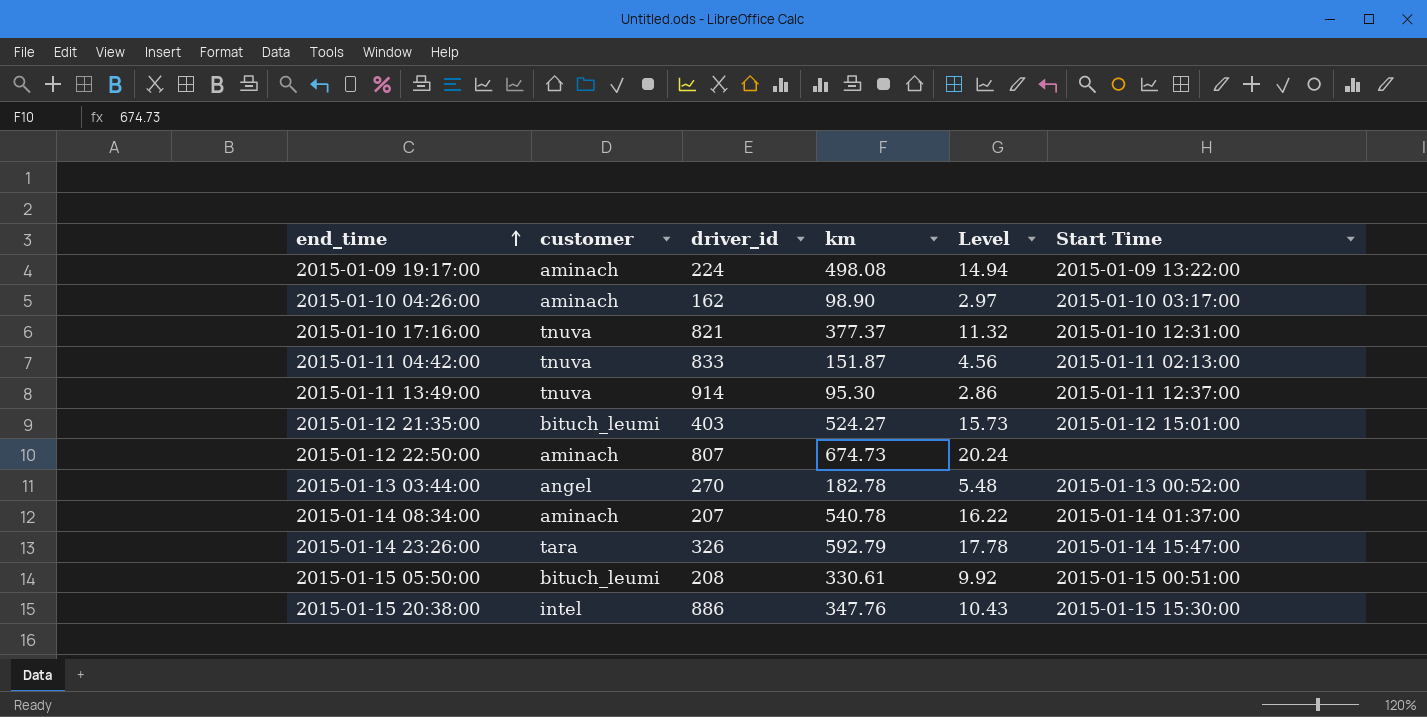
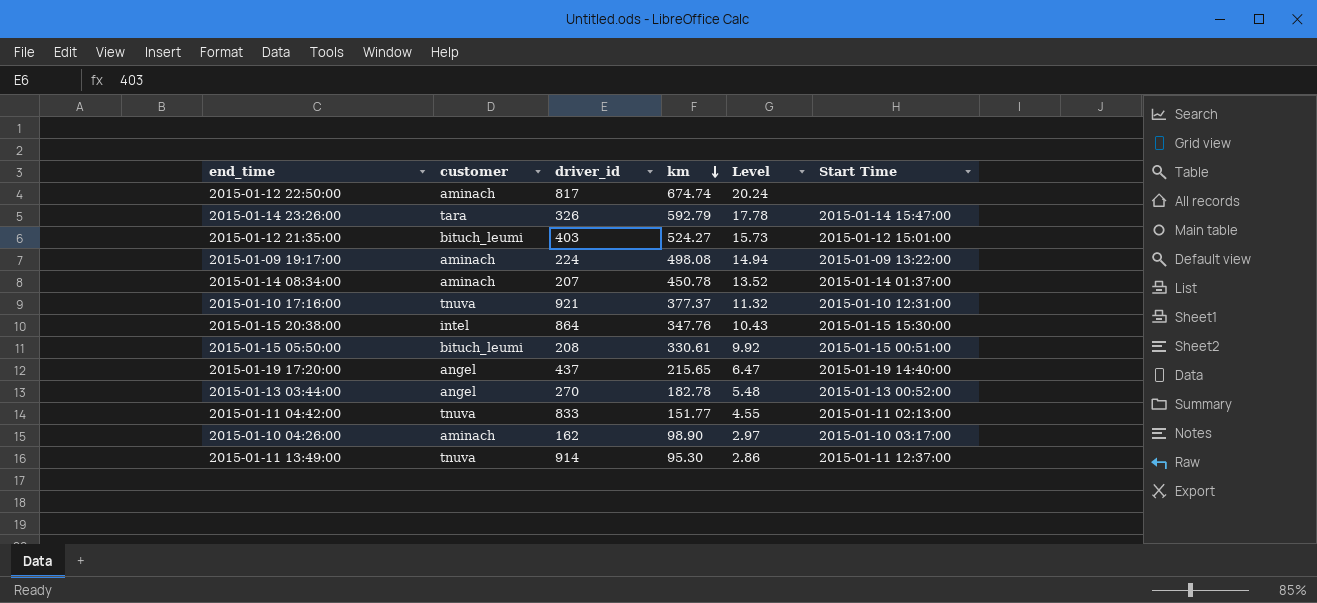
row order: end_time ascending -> km descending
2015-01-12 22:50:00 | driver_id: 807 -> 817
2015-01-12 22:50:00 | km: 674.73 -> 674.74
2015-01-14 08:34:00 | km: 540.78 -> 450.78
2015-01-14 08:34:00 | Level: 16.22 -> 13.52
2015-01-10 17:16:00 | driver_id: 821 -> 921
2015-01-15 20:38:00 | driver_id: 886 -> 864
row 2015-01-19 17:20:00: none -> angel | 437 | 215.65 | 6.47 | 2015-01-19 14:40:00
2015-01-11 04:42:00 | km: 151.87 -> 151.77
2015-01-11 04:42:00 | Level: 4.56 -> 4.55

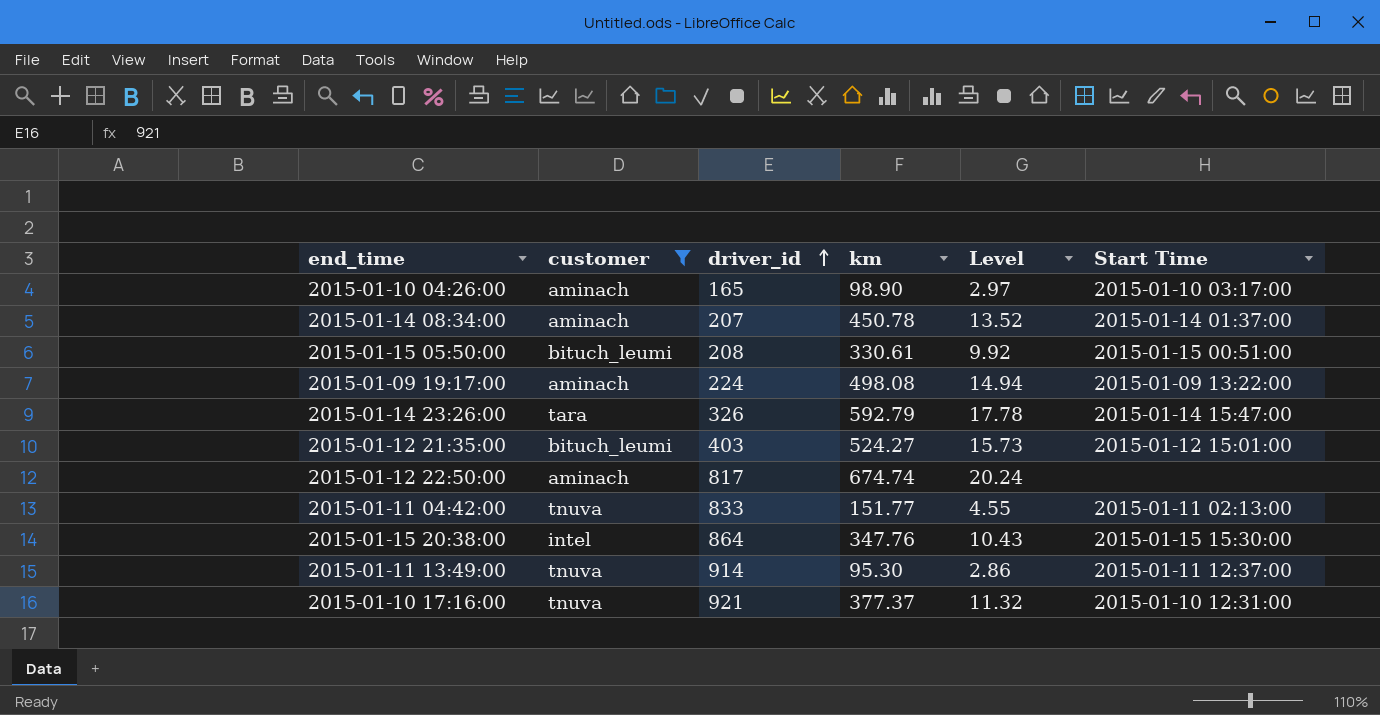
filter: none -> customer != angel
row order: km descending -> driver_id ascending
2015-01-10 04:26:00 | driver_id: 162 -> 165

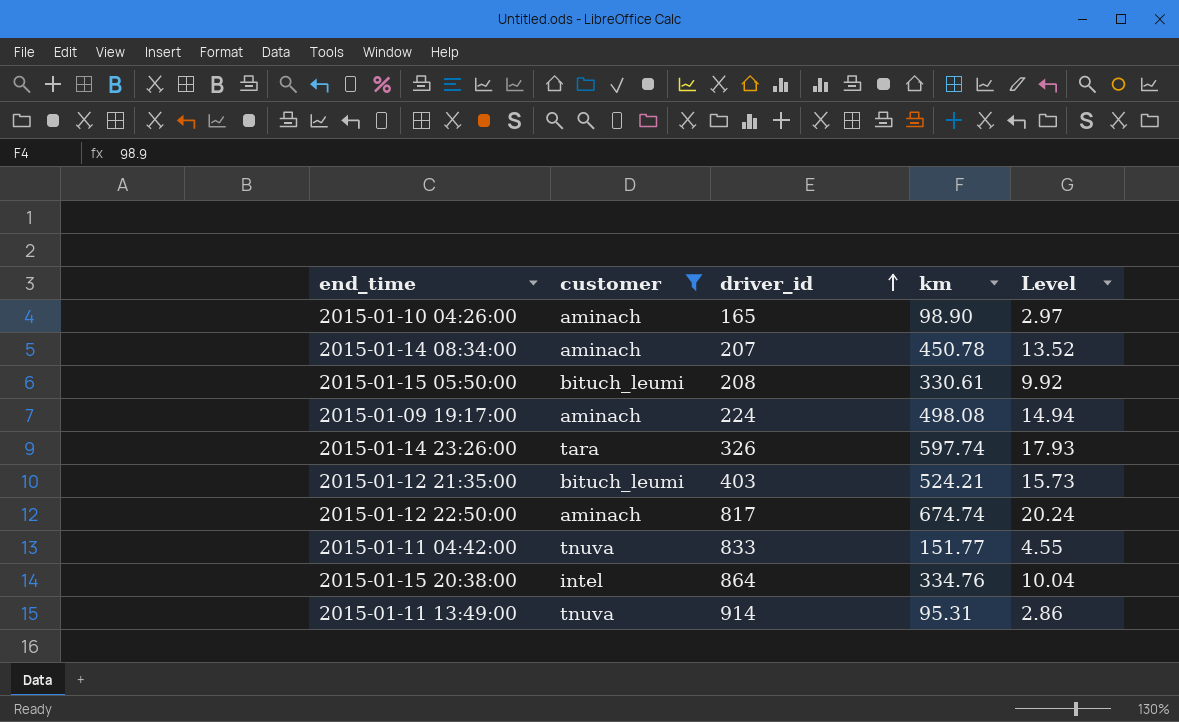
column Start Time | position: 6 -> none
row 2015-01-10 17:16:00: tnuva | 921 | 377.37 | 11.32 | 2015-01-10 12:31:00 -> none
2015-01-14 23:26:00 | km: 592.79 -> 597.74
2015-01-14 23:26:00 | Level: 17.78 -> 17.93
2015-01-12 21:35:00 | km: 524.27 -> 524.21
2015-01-15 20:38:00 | km: 347.76 -> 334.76
2015-01-15 20:38:00 | Level: 10.43 -> 10.04
2015-01-11 13:49:00 | km: 95.30 -> 95.31

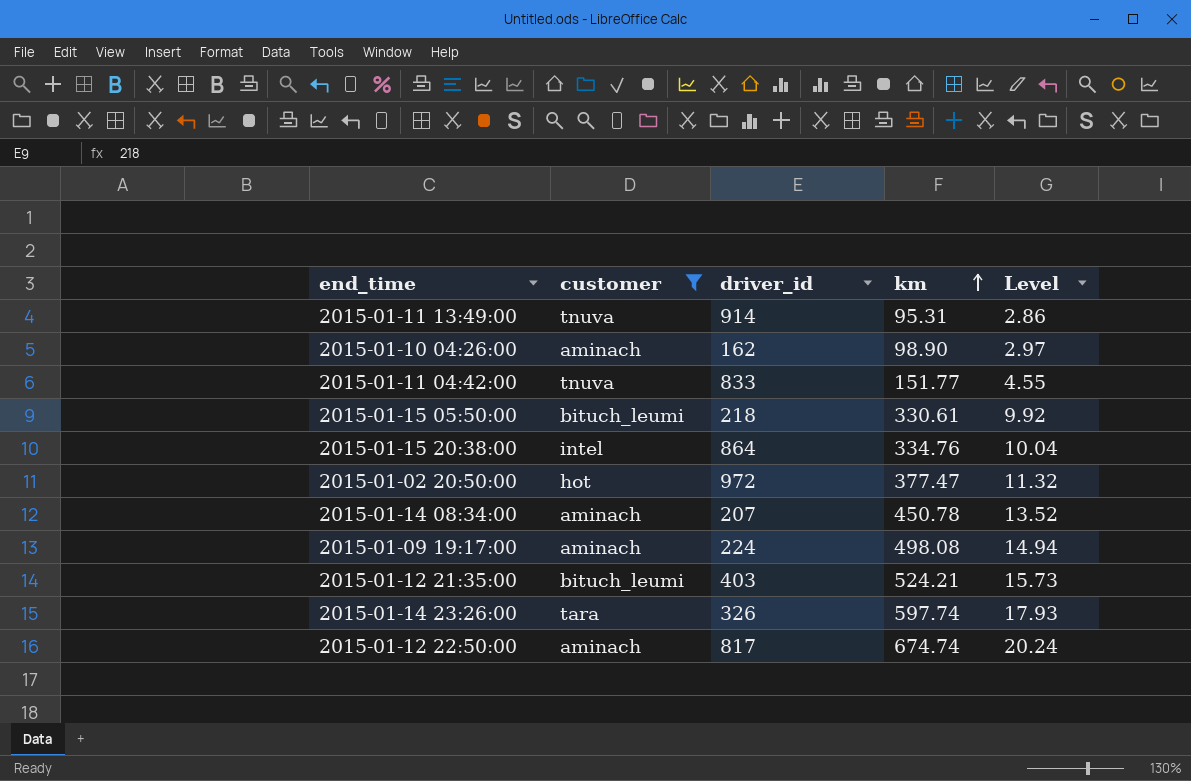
row order: driver_id ascending -> km ascending
2015-01-10 04:26:00 | driver_id: 165 -> 162
2015-01-15 05:50:00 | driver_id: 208 -> 218
row 2015-01-02 20:50:00: none -> hot | 972 | 377.47 | 11.32

